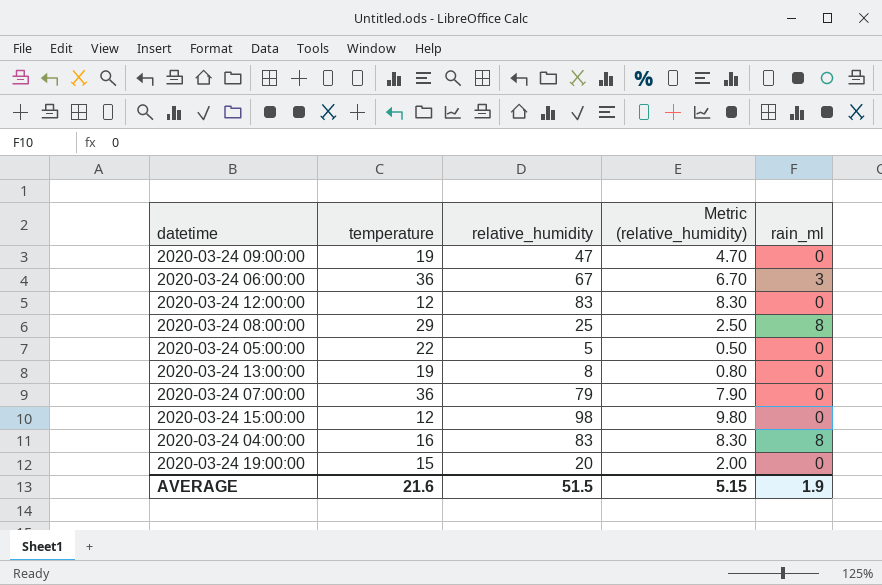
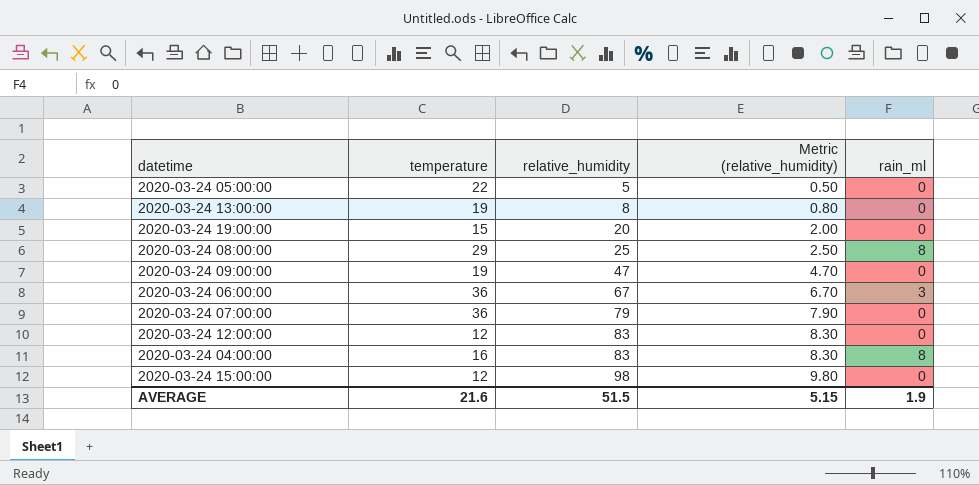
row order: none -> relative_humidity ascending

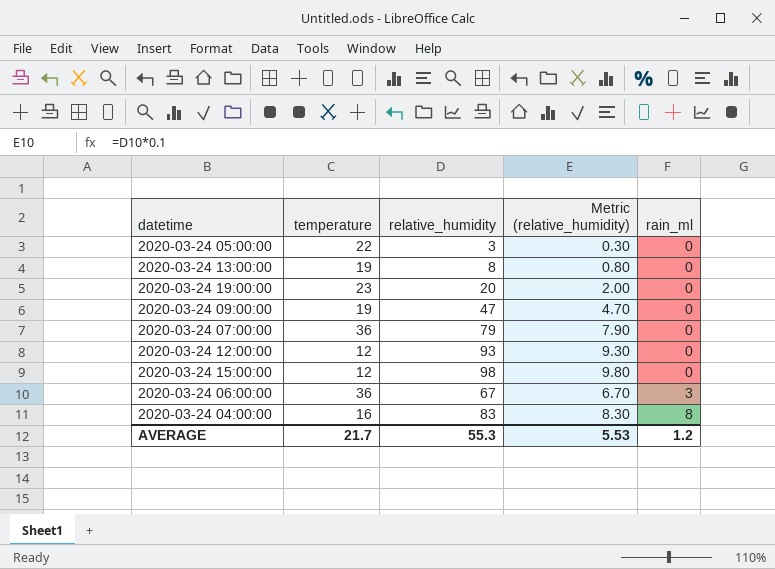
row order: relative_humidity ascending -> rain_ml ascending
row 2020-03-24 08:00:00: 29 | 25 | 2.50 | 8 -> none
2020-03-24 05:00:00 | relative_humidity: 5 -> 3
2020-03-24 05:00:00 | Metric (relative_humidity): 0.50 -> 0.30
2020-03-24 19:00:00 | temperature: 15 -> 23
2020-03-24 12:00:00 | relative_humidity: 83 -> 93
2020-03-24 12:00:00 | Metric (relative_humidity): 8.30 -> 9.30
AVERAGE | temperature: 21.6 -> 21.7
AVERAGE | relative_humidity: 51.5 -> 55.3
AVERAGE | Metric (relative_humidity): 5.15 -> 5.53
AVERAGE | rain_ml: 1.9 -> 1.2

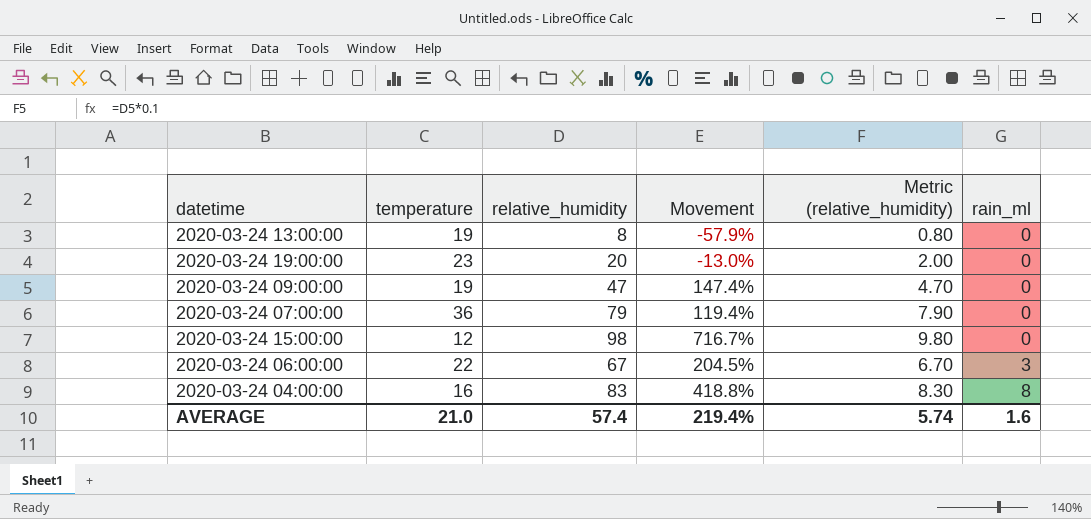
column Movement | formula: none -> ([relative_humidity] - [temperature]) / [temperature]
row 2020-03-24 05:00:00: 22 | 3 | 0.30 | 0 -> none
row 2020-03-24 12:00:00: 12 | 93 | 9.30 | 0 -> none
2020-03-24 06:00:00 | temperature: 36 -> 22
AVERAGE | temperature: 21.7 -> 21.0
AVERAGE | relative_humidity: 55.3 -> 57.4
AVERAGE | Metric (relative_humidity): 5.53 -> 5.74
AVERAGE | rain_ml: 1.2 -> 1.6

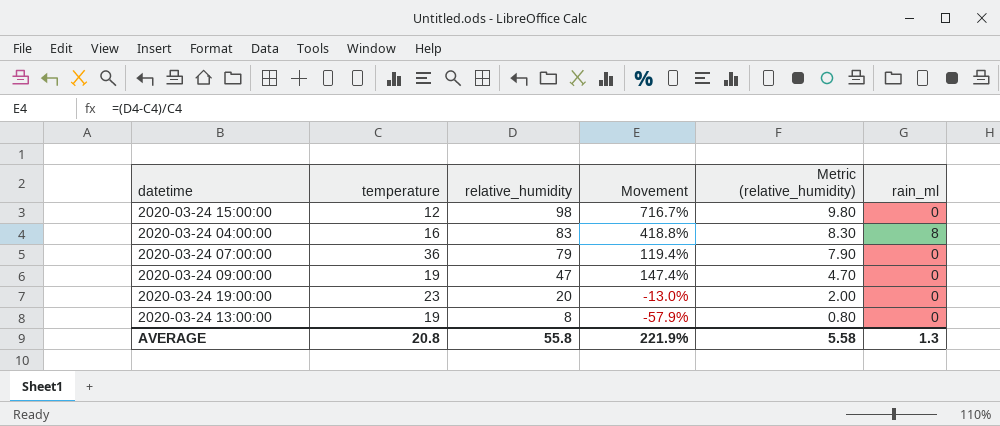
row order: rain_ml ascending -> relative_humidity descending
row 2020-03-24 06:00:00: 22 | 67 | 204.5% | 6.70 | 3 -> none
AVERAGE | temperature: 21.0 -> 20.8
AVERAGE | relative_humidity: 57.4 -> 55.8
AVERAGE | Movement: 219.4% -> 221.9%
AVERAGE | Metric (relative_humidity): 5.74 -> 5.58
AVERAGE | rain_ml: 1.6 -> 1.3

